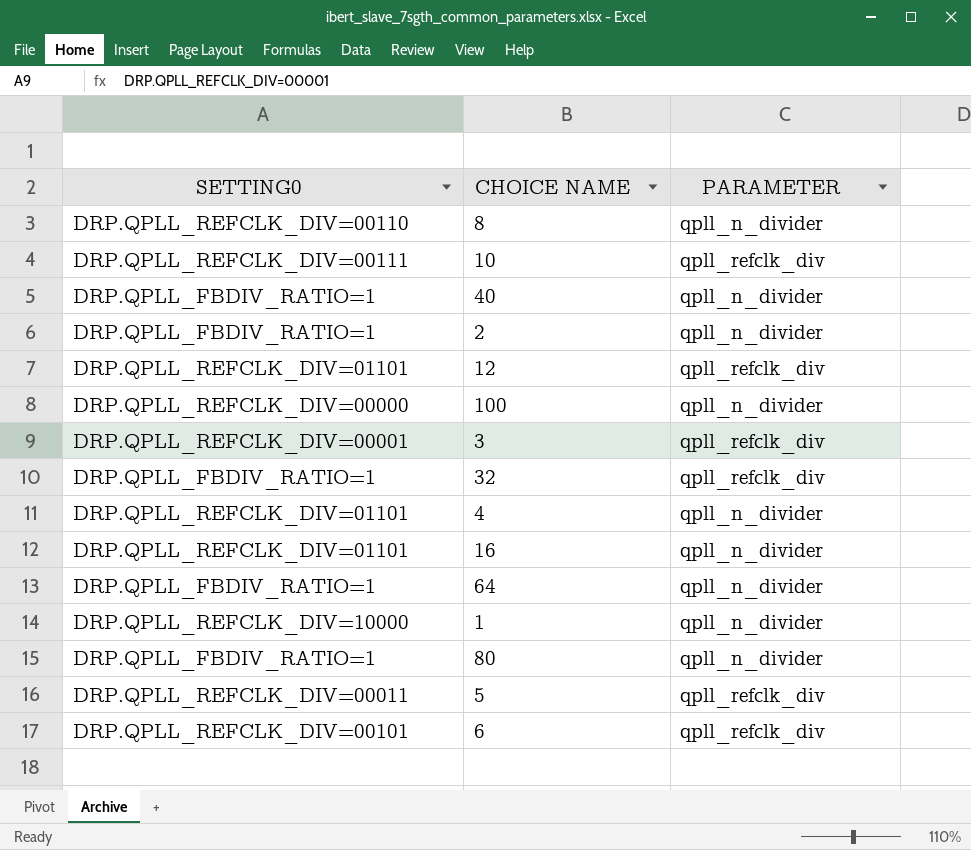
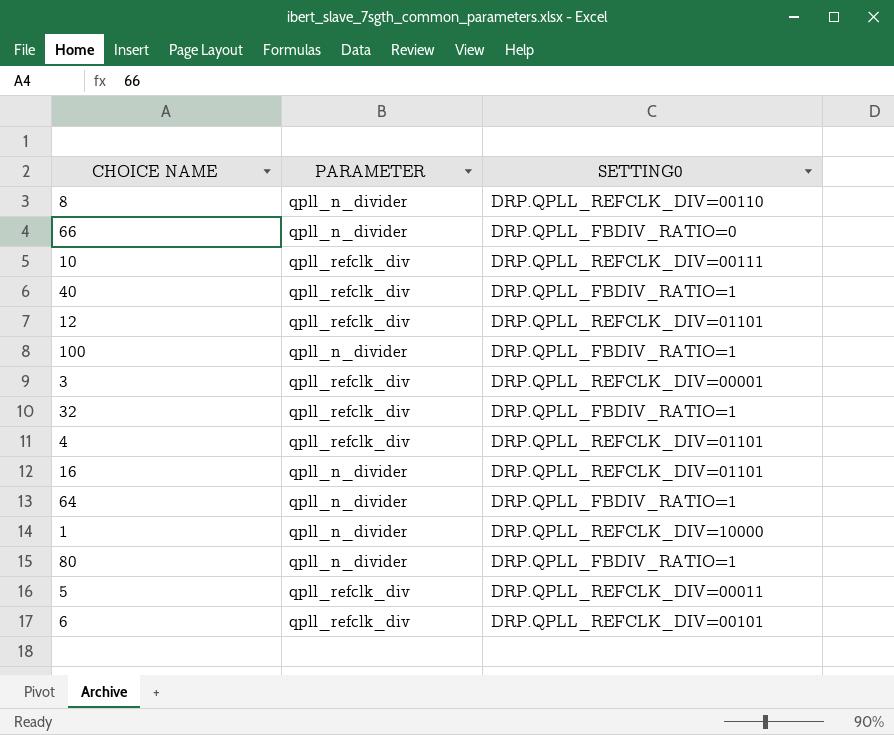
column SETTING0 | position: 1 -> 3
row 2: DRP.QPLL_FBDIV_RATIO=1 | qpll_n_divider -> none
row 66: none -> qpll_n_divider | DRP.QPLL_FBDIV_RATIO=0
40 | PARAMETER: qpll_n_divider -> qpll_refclk_div
100 | SETTING0: DRP.QPLL_REFCLK_DIV=00000 -> DRP.QPLL_FBDIV_RATIO=1
4 | PARAMETER: qpll_n_divider -> qpll_refclk_div

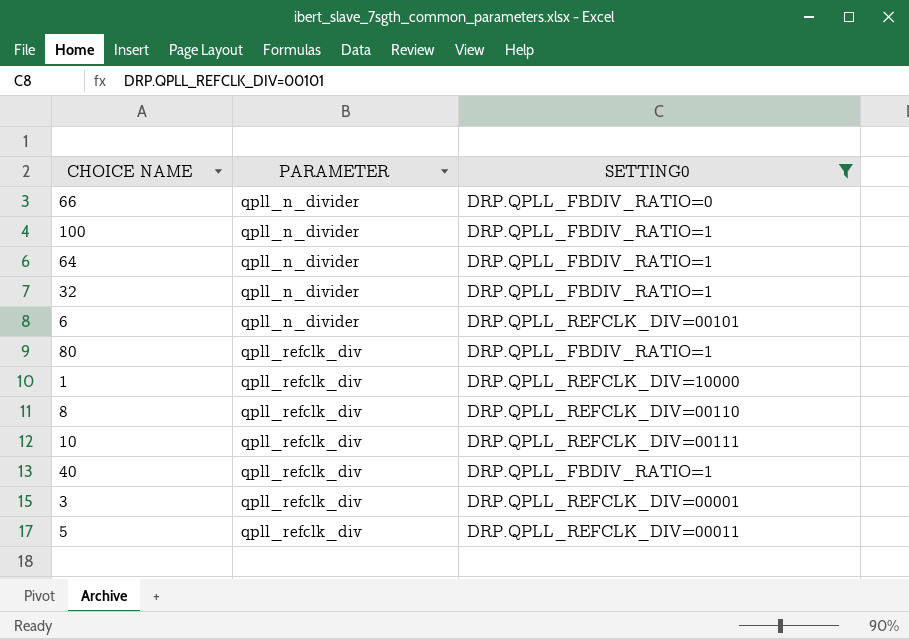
filter: none -> SETTING0 != DRP.QPLL_REFCLK_DIV=01101
row order: none -> PARAMETER ascending
32 | PARAMETER: qpll_refclk_div -> qpll_n_divider
6 | PARAMETER: qpll_refclk_div -> qpll_n_divider
80 | PARAMETER: qpll_n_divider -> qpll_refclk_div
1 | PARAMETER: qpll_n_divider -> qpll_refclk_div
8 | PARAMETER: qpll_n_divider -> qpll_refclk_div

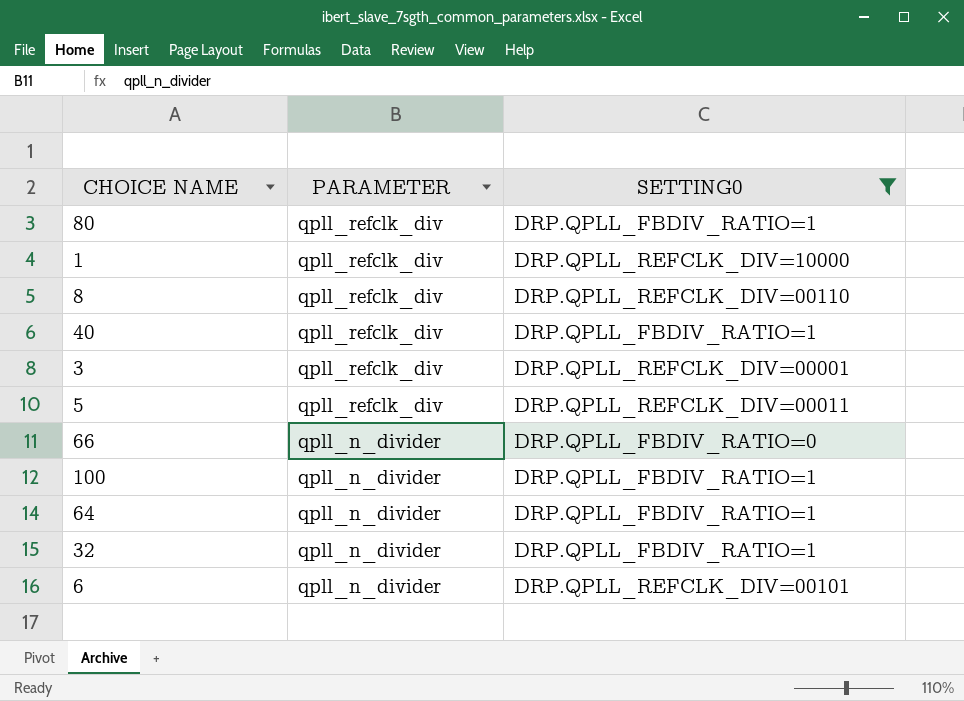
row order: PARAMETER ascending -> PARAMETER descending
row 10: qpll_refclk_div | DRP.QPLL_REFCLK_DIV=00111 -> none

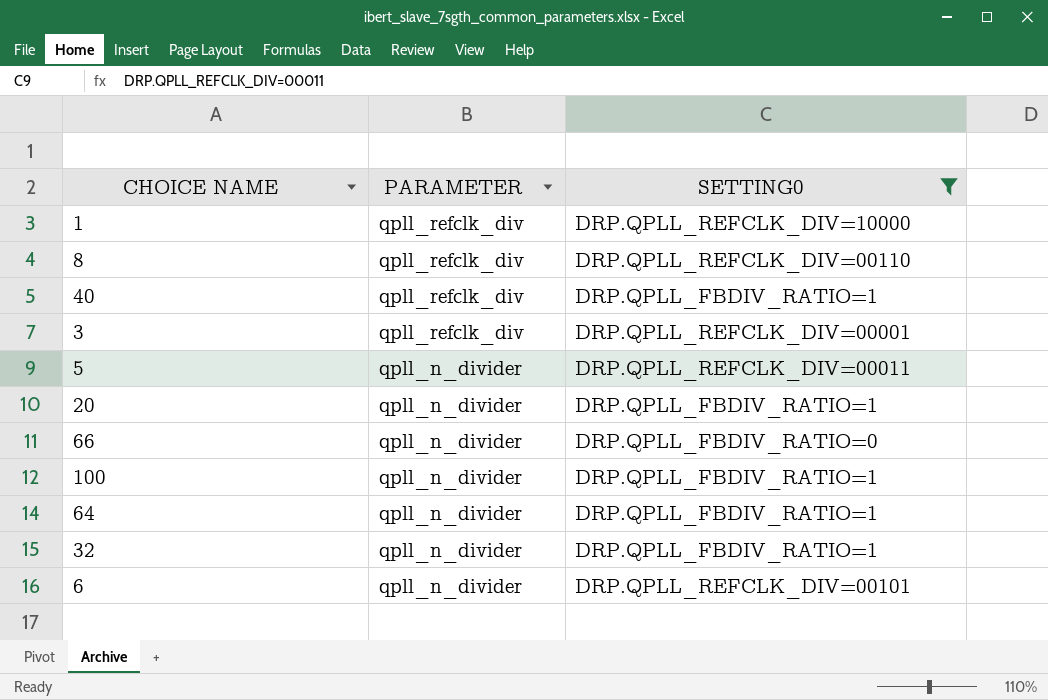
row 80: qpll_refclk_div | DRP.QPLL_FBDIV_RATIO=1 -> none
5 | PARAMETER: qpll_refclk_div -> qpll_n_divider
row 20: none -> qpll_n_divider | DRP.QPLL_FBDIV_RATIO=1

